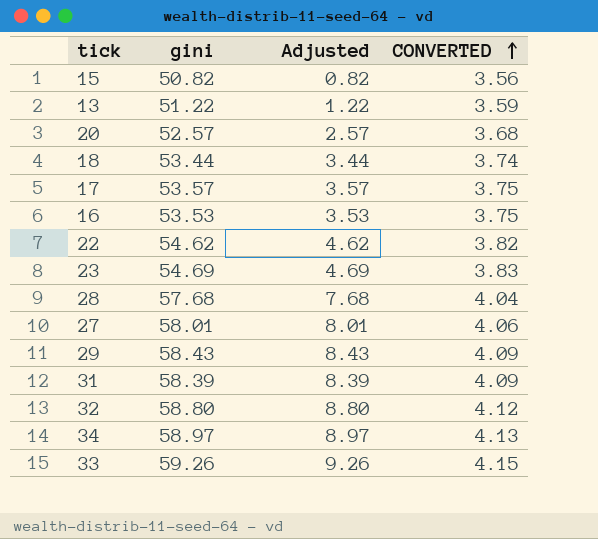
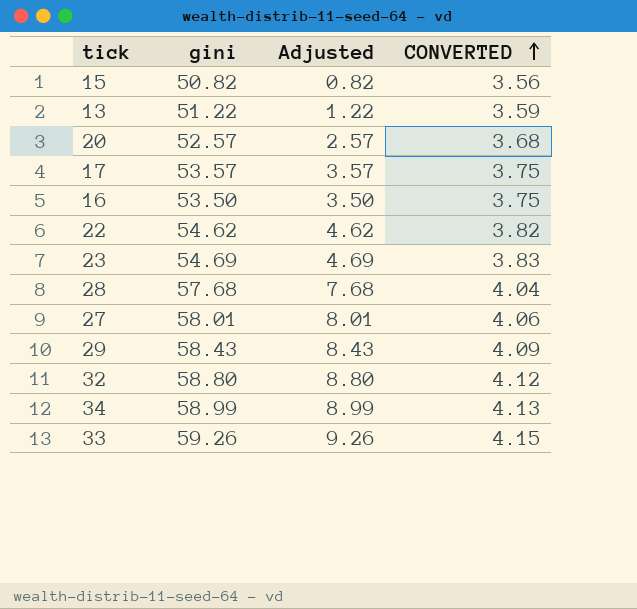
row 18: 53.44 | 3.44 | 3.74 -> none
row 31: 58.39 | 8.39 | 4.09 -> none
16 | gini: 53.53 -> 53.50
16 | Adjusted: 3.53 -> 3.50
34 | gini: 58.97 -> 58.99
34 | Adjusted: 8.97 -> 8.99

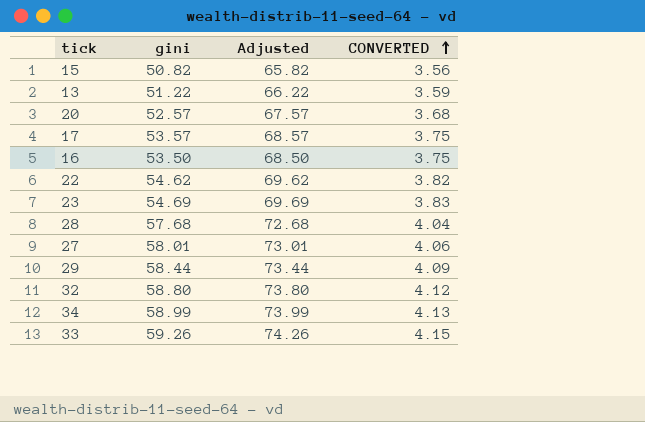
column Adjusted | formula: [gini] - 50 -> [gini] + 15
29 | gini: 58.43 -> 58.44

